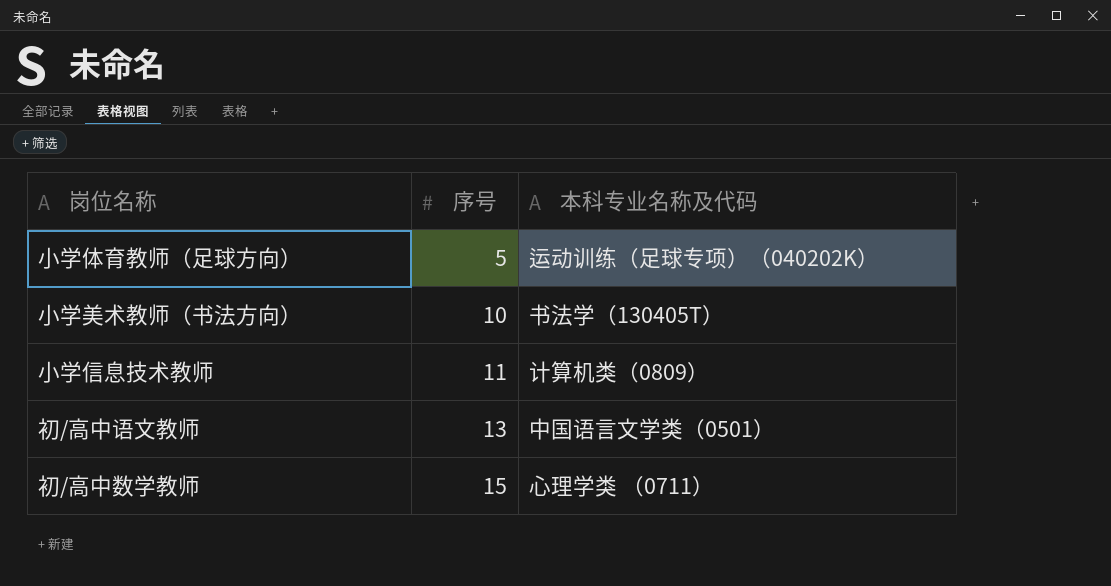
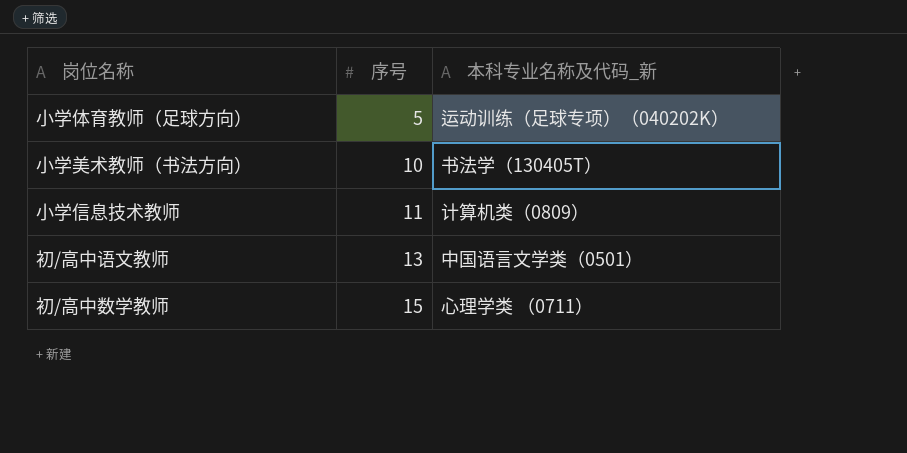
column name: 本科专业名称及代码 -> 本科专业名称及代码_新

